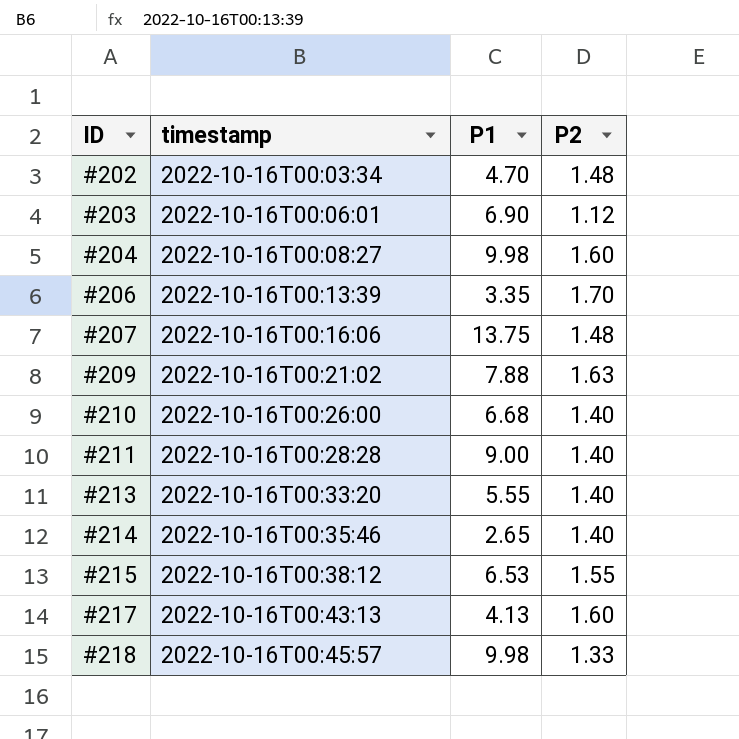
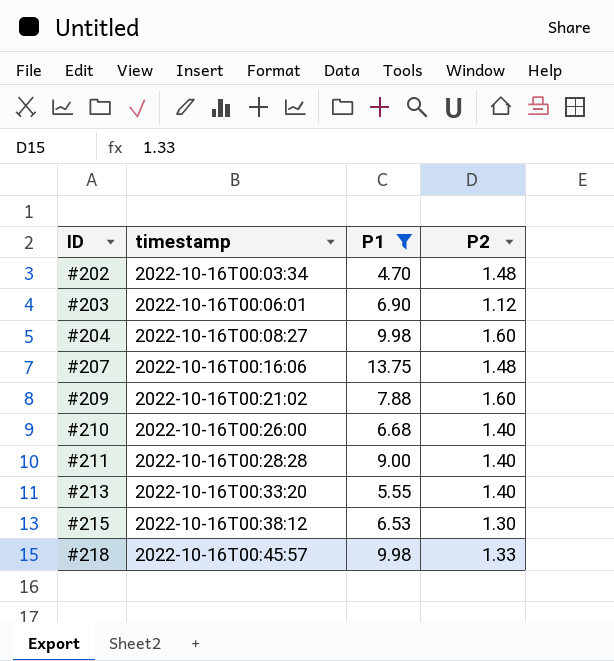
filter: none -> P1 >= 4.70
#209 | P2: 1.63 -> 1.60
#215 | P2: 1.55 -> 1.30

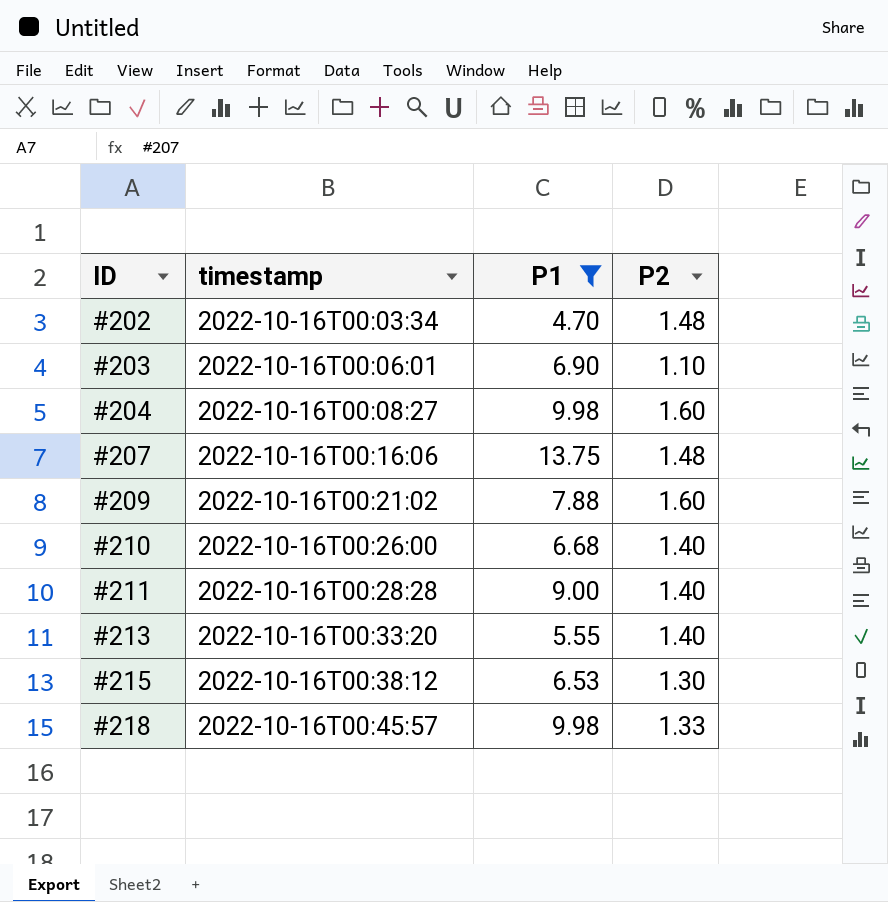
#203 | P2: 1.12 -> 1.10

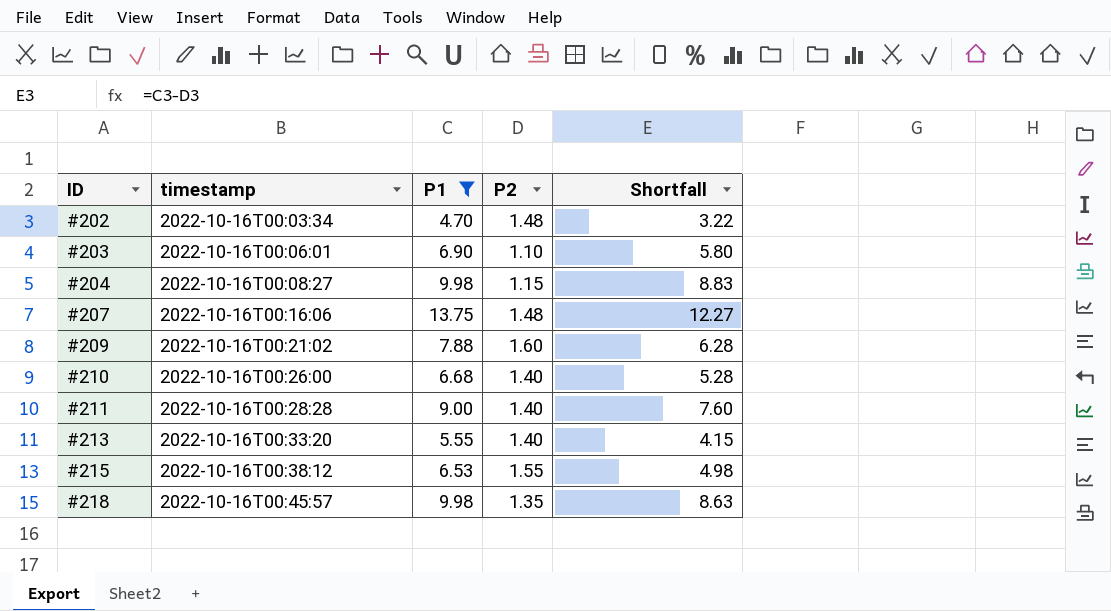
column Shortfall | formula: none -> [P1] - [P2]
#204 | P2: 1.60 -> 1.15
#215 | P2: 1.30 -> 1.55
#218 | P2: 1.33 -> 1.35

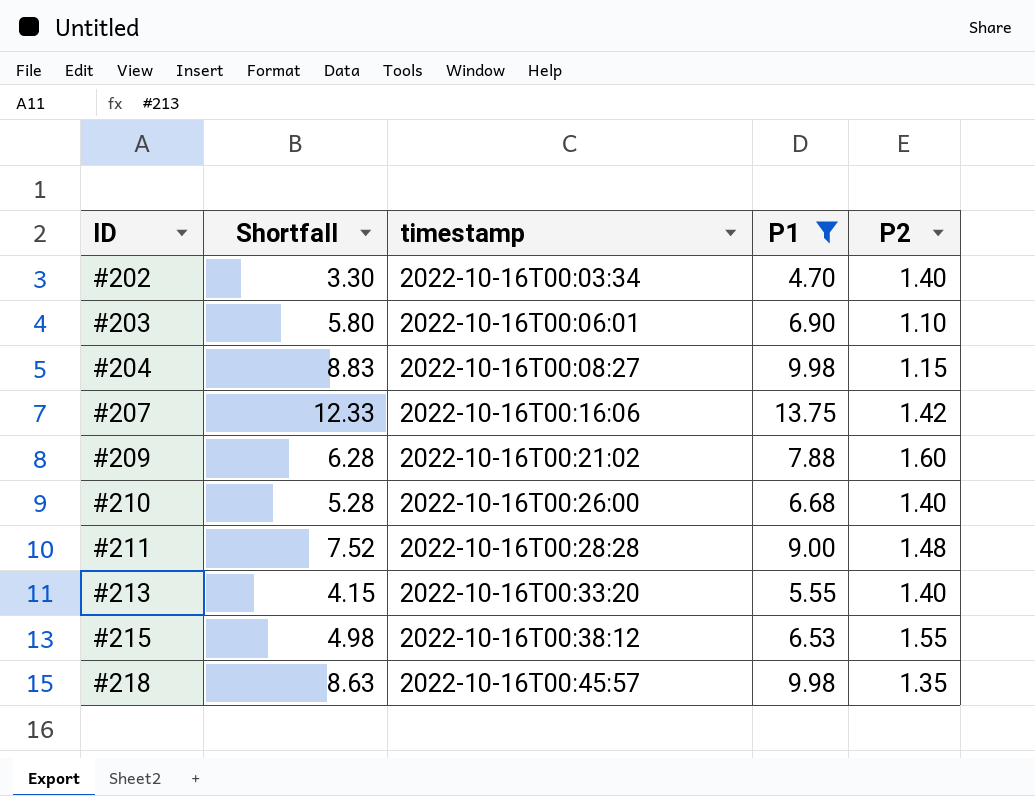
column Shortfall | position: 5 -> 2
#202 | Shortfall: 3.22 -> 3.30
#202 | P2: 1.48 -> 1.40
#207 | Shortfall: 12.27 -> 12.33
#207 | P2: 1.48 -> 1.42
#211 | Shortfall: 7.60 -> 7.52
#211 | P2: 1.40 -> 1.48

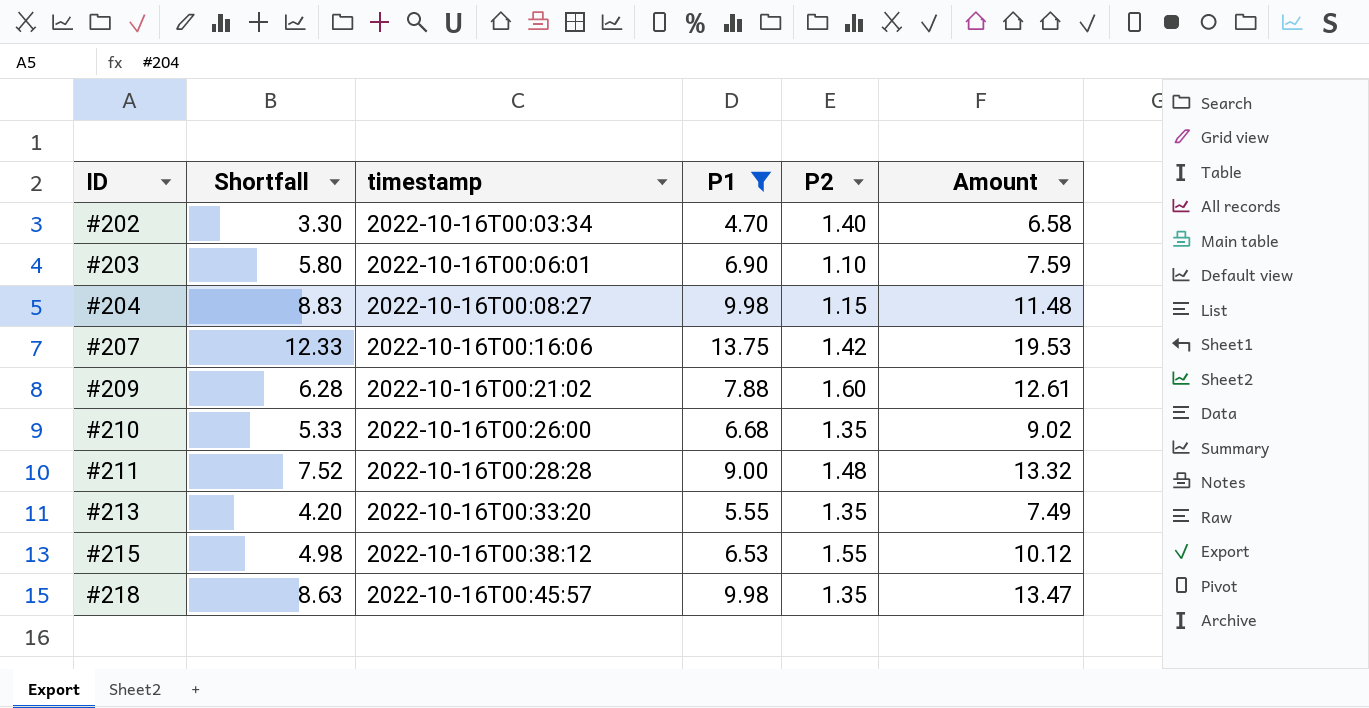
column Amount | formula: none -> [P1] * [P2]
#210 | Shortfall: 5.28 -> 5.33
#210 | P2: 1.40 -> 1.35
#213 | Shortfall: 4.15 -> 4.20
#213 | P2: 1.40 -> 1.35

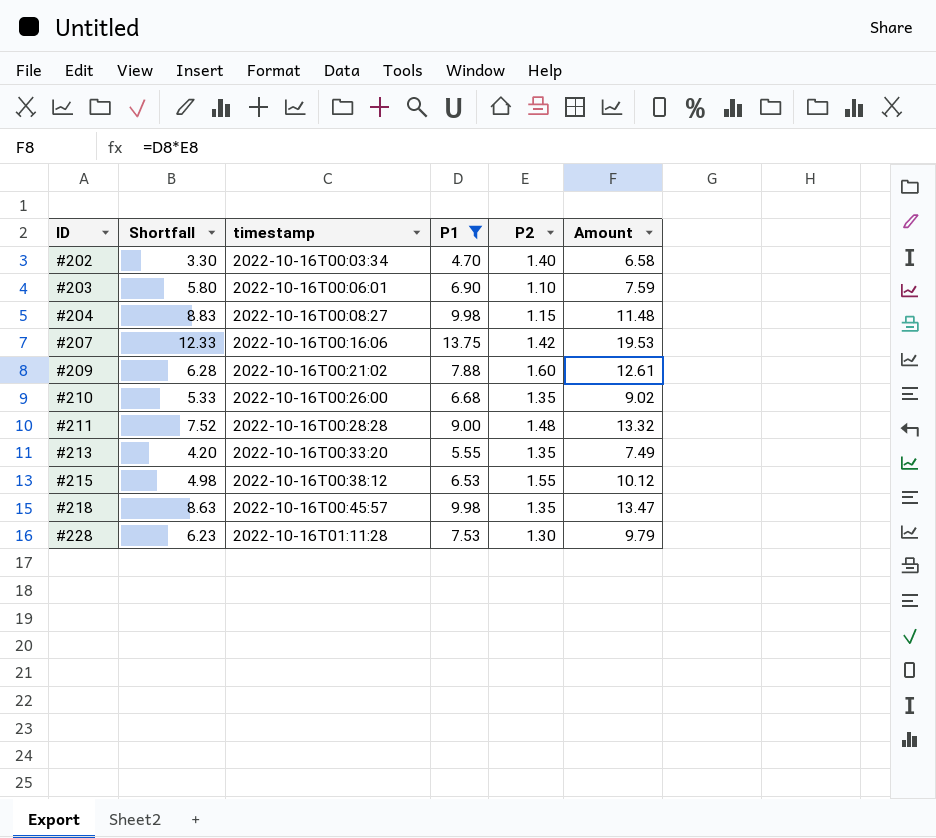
row #228: none -> 6.23 | 2022-10-16T01:11:28 | 7.53 | 1.30 | 9.79

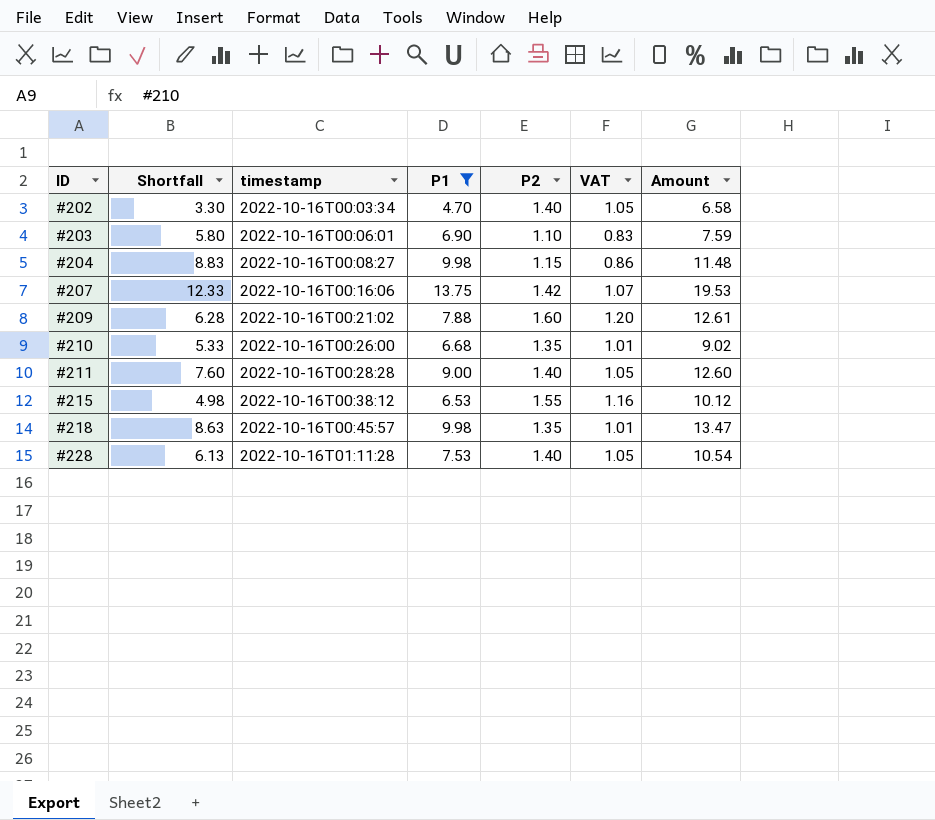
column VAT | formula: none -> [P2] * 0.75
row #213: 4.20 | 2022-10-16T00:33:20 | 5.55 | 1.35 | 7.49 -> none
#211 | Shortfall: 7.52 -> 7.60
#211 | P2: 1.48 -> 1.40
#211 | Amount: 13.32 -> 12.60
#228 | Shortfall: 6.23 -> 6.13
#228 | P2: 1.30 -> 1.40
#228 | Amount: 9.79 -> 10.54

